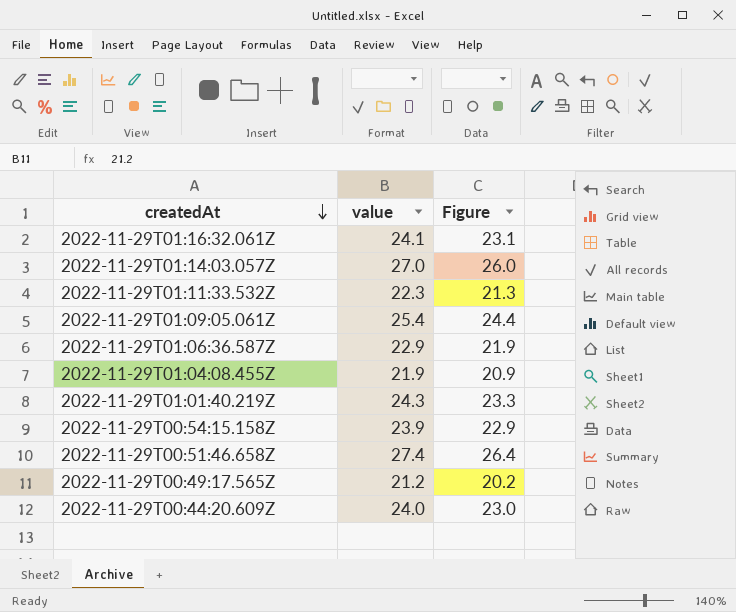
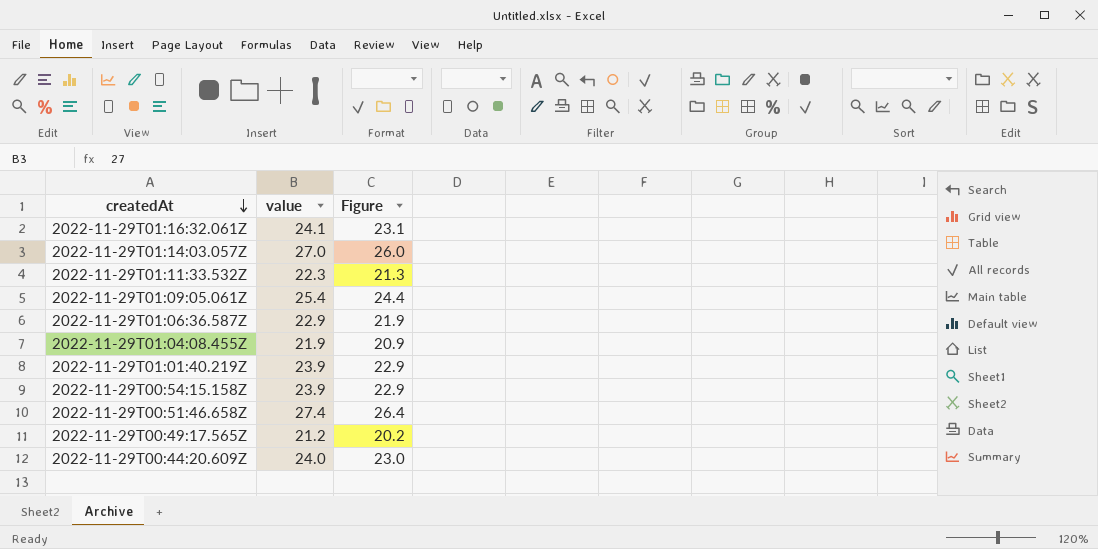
2022-11-29T01:01:40.219Z | value: 24.3 -> 23.9
2022-11-29T01:01:40.219Z | Figure: 23.3 -> 22.9

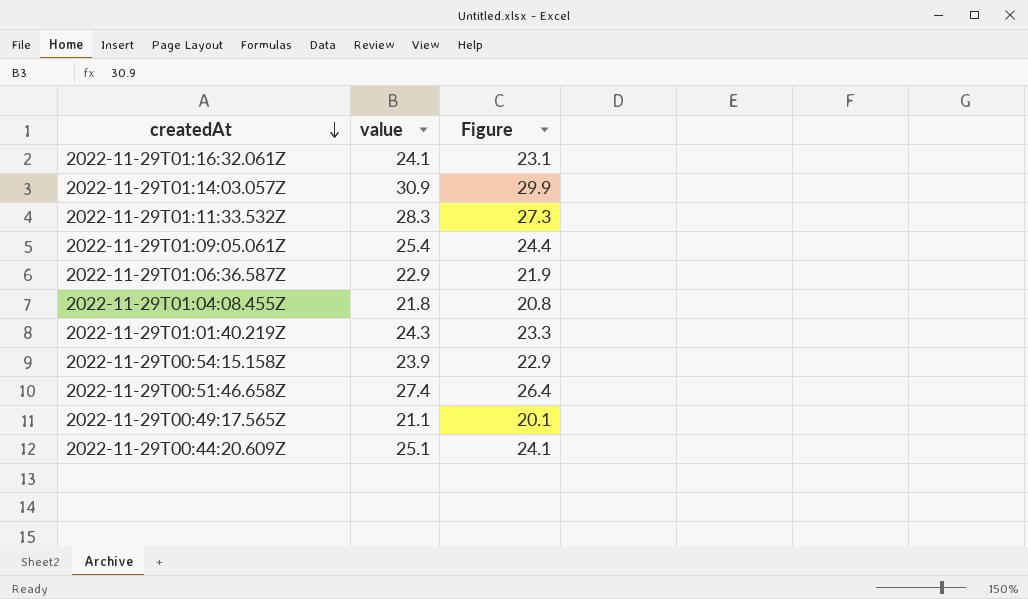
2022-11-29T01:14:03.057Z | value: 27.0 -> 30.9
2022-11-29T01:14:03.057Z | Figure: 26.0 -> 29.9
2022-11-29T01:11:33.532Z | value: 22.3 -> 28.3
2022-11-29T01:11:33.532Z | Figure: 21.3 -> 27.3
2022-11-29T01:04:08.455Z | value: 21.9 -> 21.8
2022-11-29T01:04:08.455Z | Figure: 20.9 -> 20.8
2022-11-29T01:01:40.219Z | value: 23.9 -> 24.3
2022-11-29T01:01:40.219Z | Figure: 22.9 -> 23.3
2022-11-29T00:49:17.565Z | value: 21.2 -> 21.1
2022-11-29T00:49:17.565Z | Figure: 20.2 -> 20.1
2022-11-29T00:44:20.609Z | value: 24.0 -> 25.1
2022-11-29T00:44:20.609Z | Figure: 23.0 -> 24.1

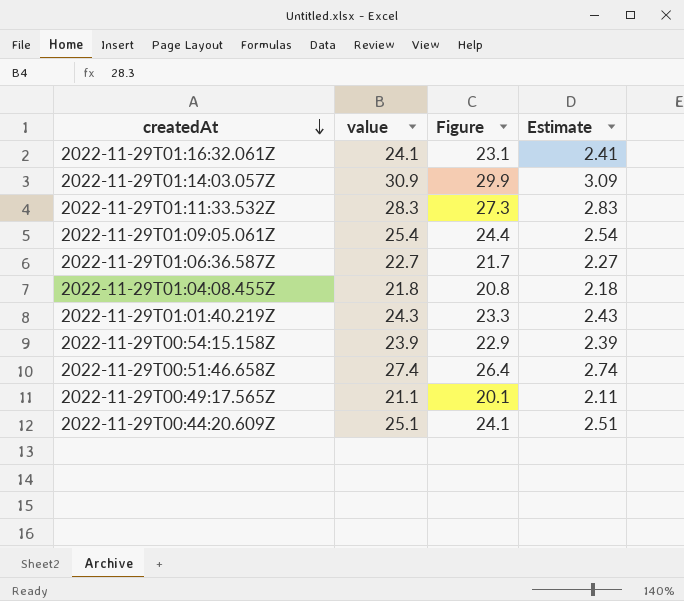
column Estimate | formula: none -> [value] * 0.1
2022-11-29T01:06:36.587Z | value: 22.9 -> 22.7
2022-11-29T01:06:36.587Z | Figure: 21.9 -> 21.7

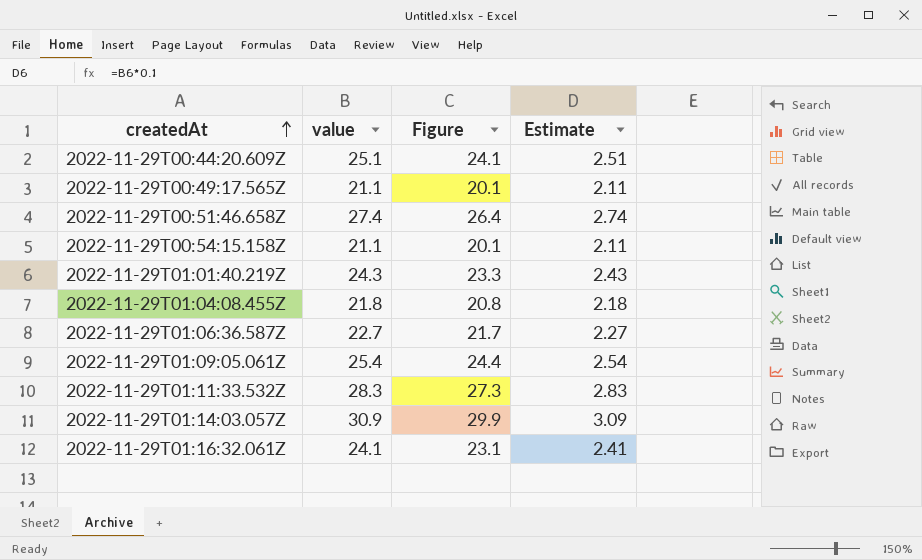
row order: createdAt descending -> createdAt ascending
2022-11-29T00:54:15.158Z | value: 23.9 -> 21.1
2022-11-29T00:54:15.158Z | Figure: 22.9 -> 20.1
2022-11-29T00:54:15.158Z | Estimate: 2.39 -> 2.11

